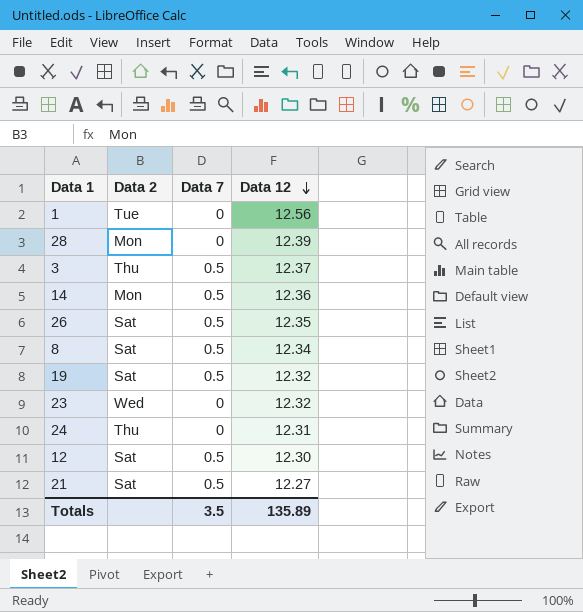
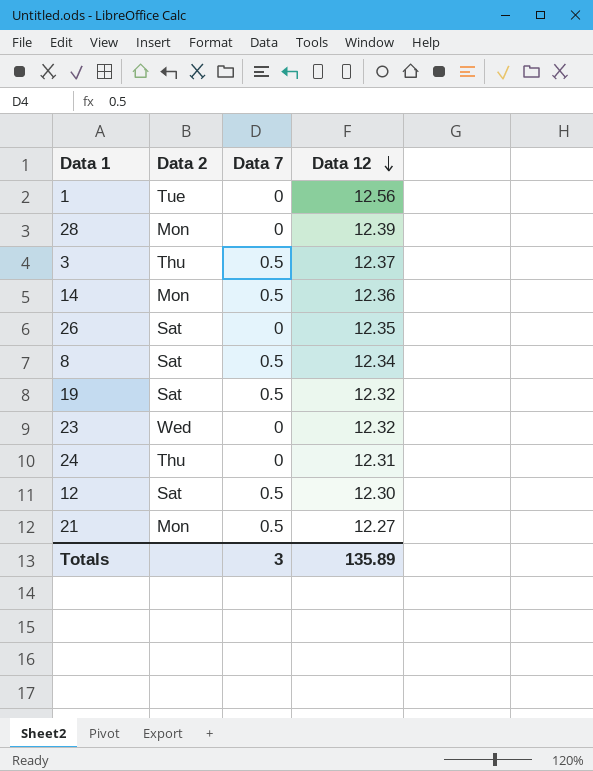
26 | Data 7: 0.5 -> 0
21 | Data 2: Sat -> Mon
Totals | Data 7: 3.5 -> 3

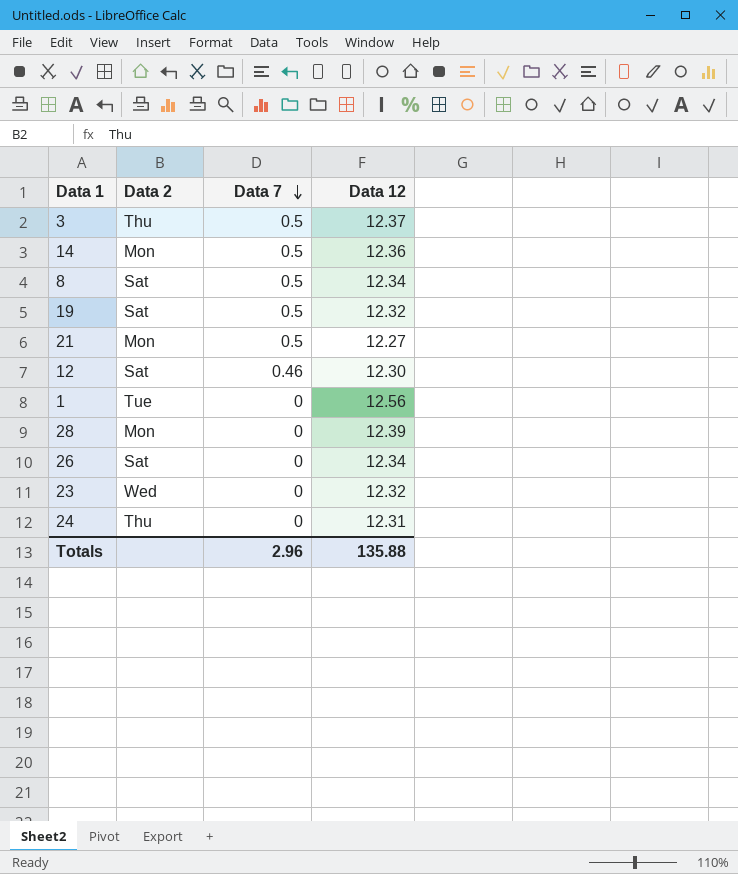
row order: Data 12 descending -> Data 7 descending
12 | Data 7: 0.5 -> 0.46
26 | Data 12: 12.35 -> 12.34
Totals | Data 7: 3 -> 2.96
Totals | Data 12: 135.89 -> 135.88

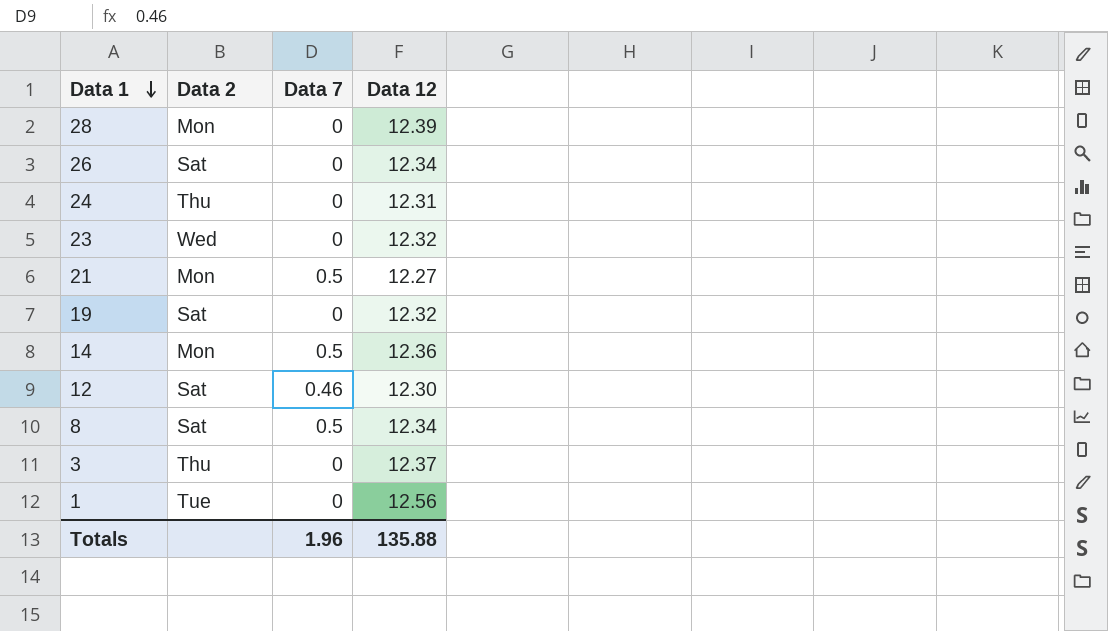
row order: Data 7 descending -> Data 1 descending
19 | Data 7: 0.5 -> 0
3 | Data 7: 0.5 -> 0
Totals | Data 7: 2.96 -> 1.96

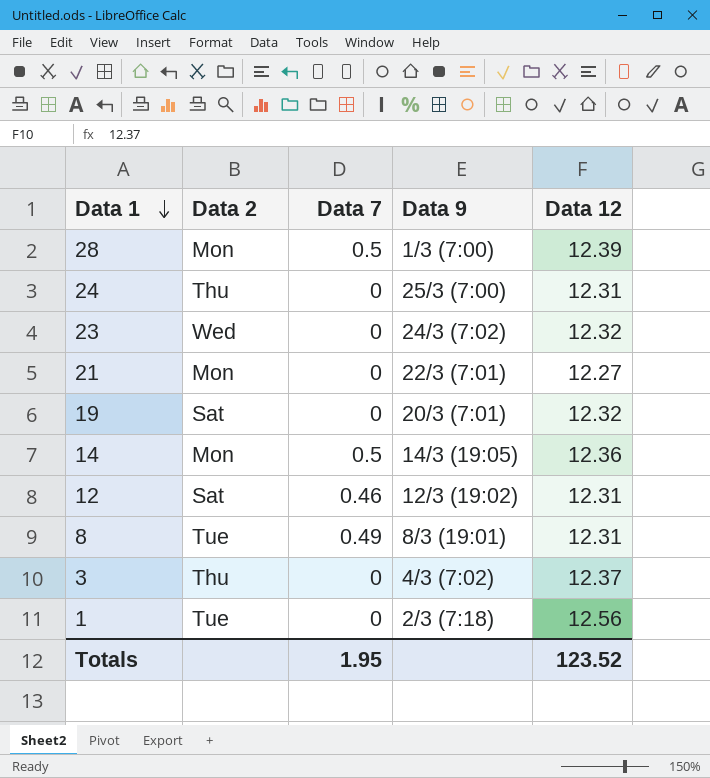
column Data 9 | position: none -> 4
row 26: Sat | 0 | 12.34 -> none
28 | Data 7: 0 -> 0.5
21 | Data 7: 0.5 -> 0
12 | Data 12: 12.30 -> 12.31
8 | Data 2: Sat -> Tue
8 | Data 7: 0.5 -> 0.49
8 | Data 12: 12.34 -> 12.31
Totals | Data 7: 1.96 -> 1.95
Totals | Data 12: 135.88 -> 123.52

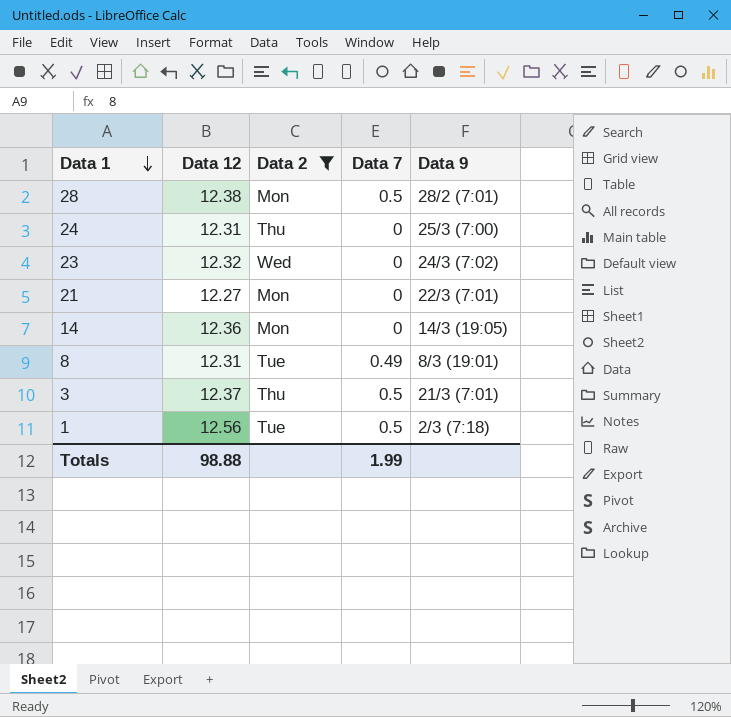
filter: none -> Data 2 != Sat
column Data 12 | position: 5 -> 2
28 | Data 12: 12.39 -> 12.38
28 | Data 9: 1/3 (7:00) -> 28/2 (7:01)
14 | Data 7: 0.5 -> 0
3 | Data 7: 0 -> 0.5
3 | Data 9: 4/3 (7:02) -> 21/3 (7:01)
1 | Data 7: 0 -> 0.5
Totals | Data 12: 123.52 -> 98.88
Totals | Data 7: 1.95 -> 1.99

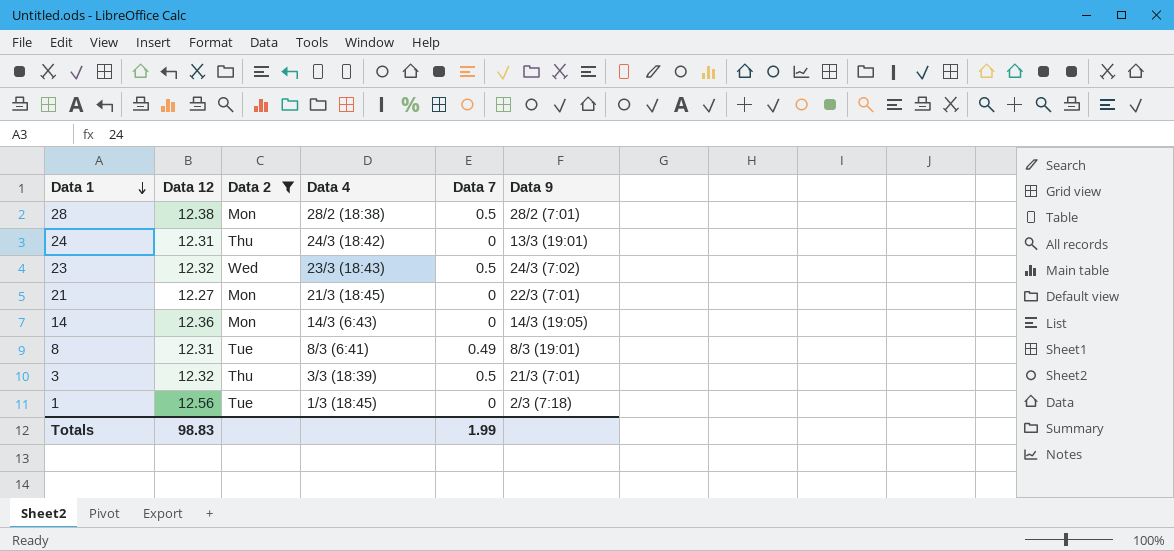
column Data 4 | position: none -> 4
24 | Data 9: 25/3 (7:00) -> 13/3 (19:01)
23 | Data 7: 0 -> 0.5
3 | Data 12: 12.37 -> 12.32
1 | Data 7: 0.5 -> 0
Totals | Data 12: 98.88 -> 98.83

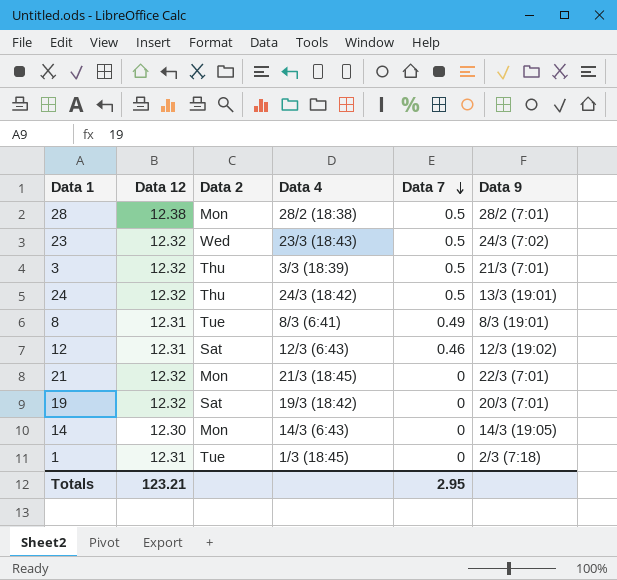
filter: Data 2 != Sat -> none
row order: Data 1 descending -> Data 7 descending
24 | Data 12: 12.31 -> 12.32
24 | Data 7: 0 -> 0.5
21 | Data 12: 12.27 -> 12.32
14 | Data 12: 12.36 -> 12.30
1 | Data 12: 12.56 -> 12.31
Totals | Data 12: 98.83 -> 123.21
Totals | Data 7: 1.99 -> 2.95

